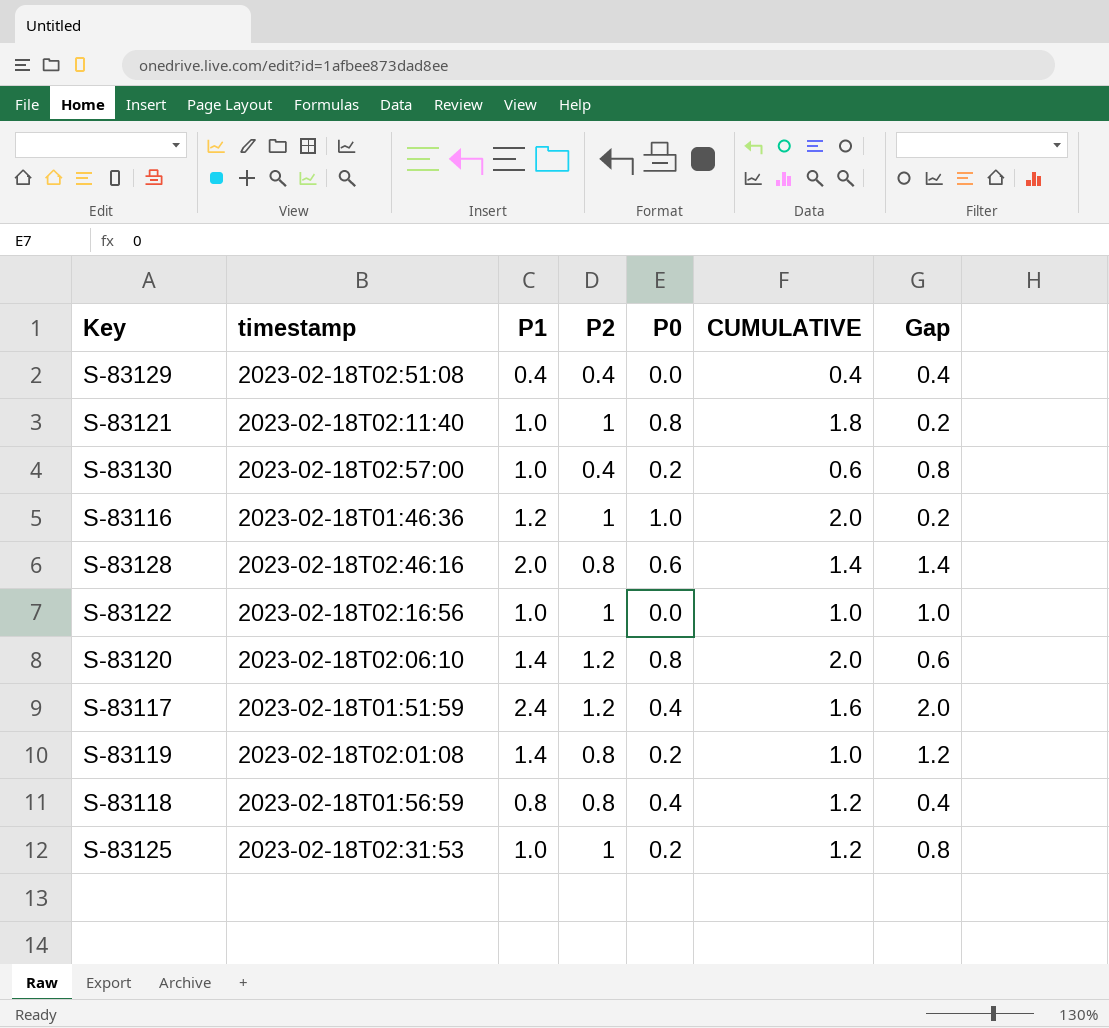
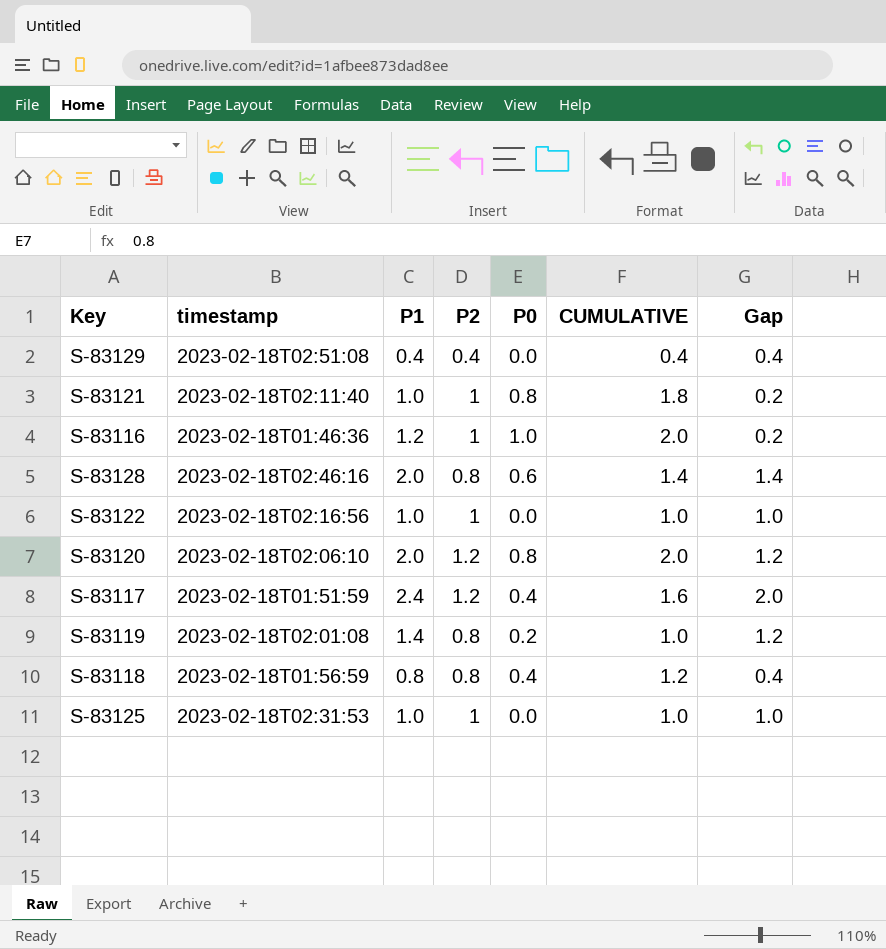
row S-83130: 2023-02-18T02:57:00 | 1.0 | 0.4 | 0.2 | 0.6 | 0.8 -> none
S-83120 | P1: 1.4 -> 2.0
S-83120 | Gap: 0.6 -> 1.2
S-83125 | P0: 0.2 -> 0.0
S-83125 | CUMULATIVE: 1.2 -> 1.0
S-83125 | Gap: 0.8 -> 1.0

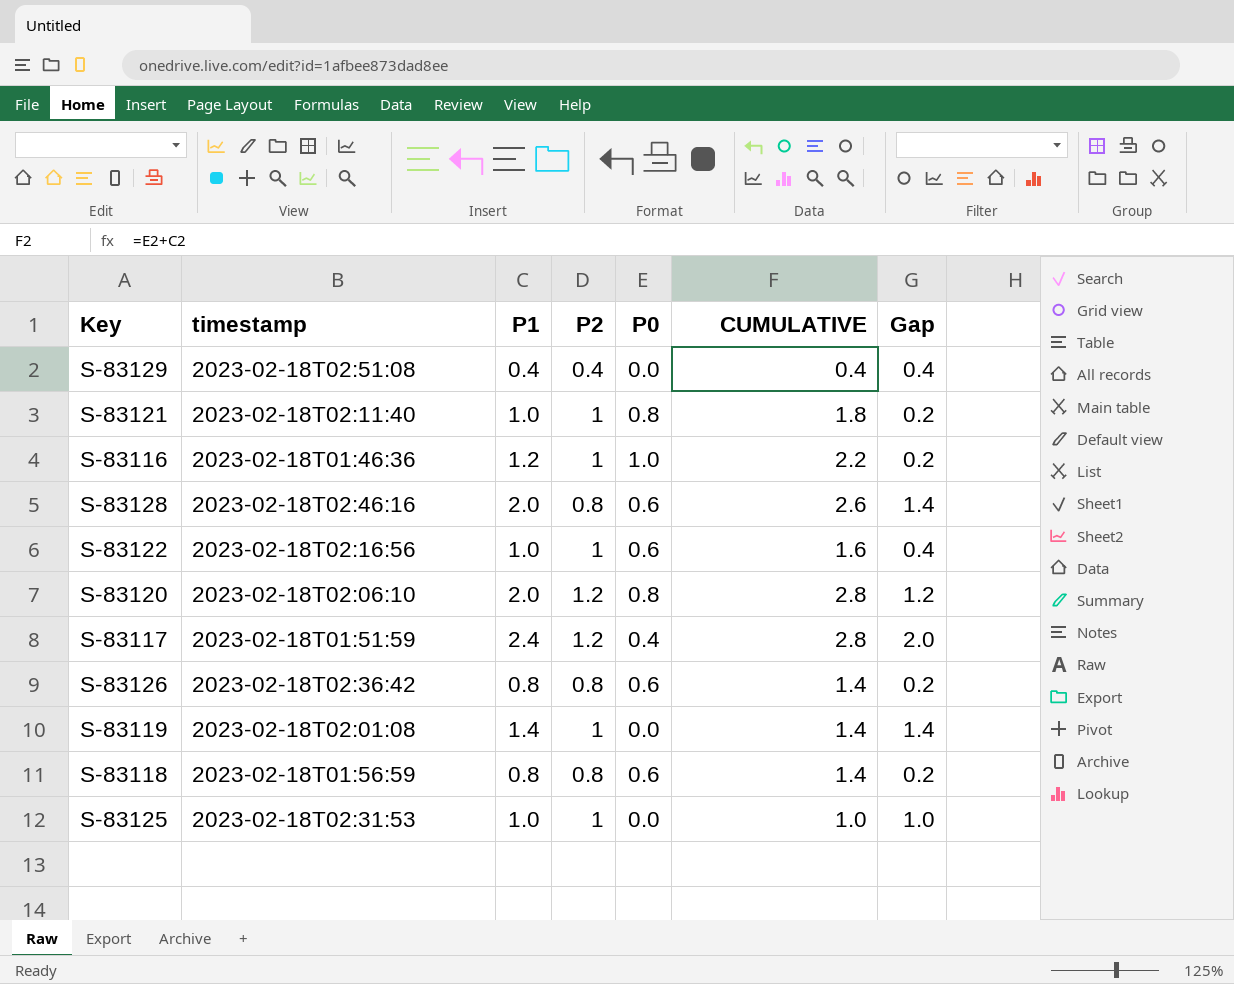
column CUMULATIVE | formula: [P2] + [P0] -> [P1] + [P0]
S-83122 | P0: 0.0 -> 0.6
S-83122 | Gap: 1.0 -> 0.4
row S-83126: none -> 2023-02-18T02:36:42 | 0.8 | 0.8 | 0.6 | 1.4 | 0.2
S-83119 | P2: 0.8 -> 1
S-83119 | P0: 0.2 -> 0.0
S-83119 | Gap: 1.2 -> 1.4
S-83118 | P0: 0.4 -> 0.6
S-83118 | Gap: 0.4 -> 0.2

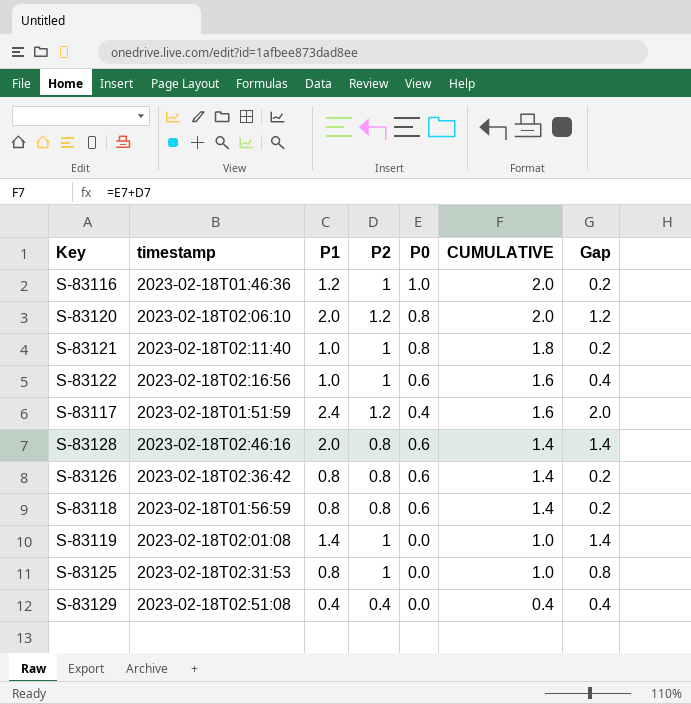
row order: none -> CUMULATIVE descending
column CUMULATIVE | formula: [P1] + [P0] -> [P2] + [P0]
S-83125 | P1: 1.0 -> 0.8
S-83125 | Gap: 1.0 -> 0.8

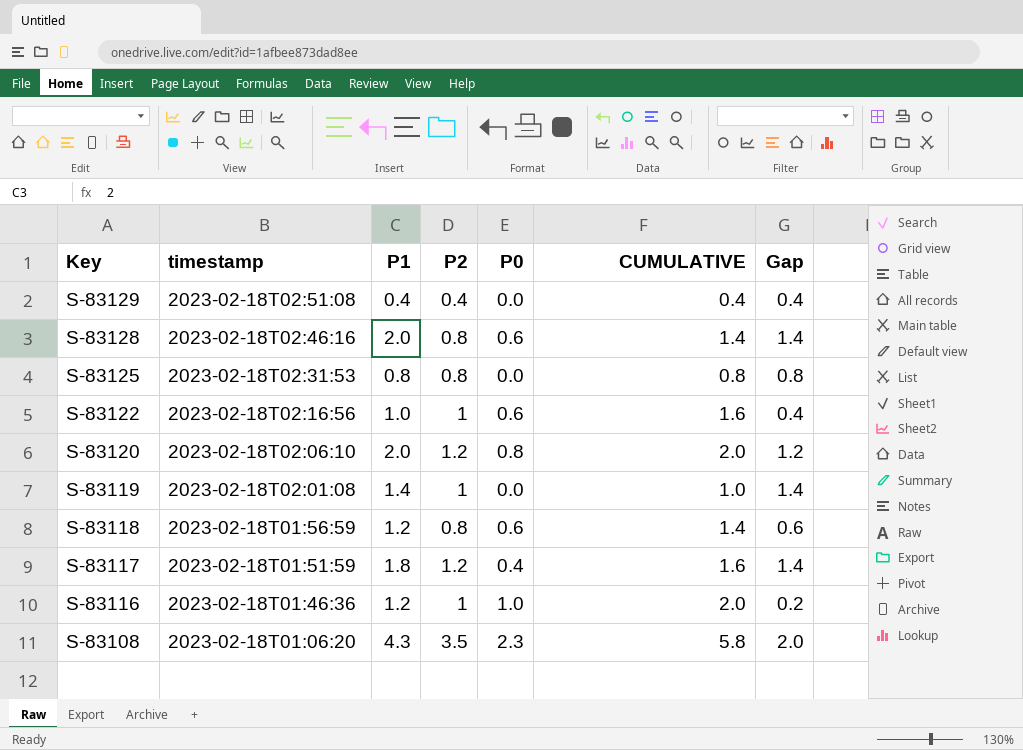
row order: CUMULATIVE descending -> Key descending
row S-83121: 2023-02-18T02:11:40 | 1.0 | 1 | 0.8 | 1.8 | 0.2 -> none
row S-83126: 2023-02-18T02:36:42 | 0.8 | 0.8 | 0.6 | 1.4 | 0.2 -> none
S-83125 | P2: 1 -> 0.8
S-83125 | CUMULATIVE: 1.0 -> 0.8
S-83118 | P1: 0.8 -> 1.2
S-83118 | Gap: 0.2 -> 0.6
S-83117 | P1: 2.4 -> 1.8
S-83117 | Gap: 2.0 -> 1.4
row S-83108: none -> 2023-02-18T01:06:20 | 4.3 | 3.5 | 2.3 | 5.8 | 2.0

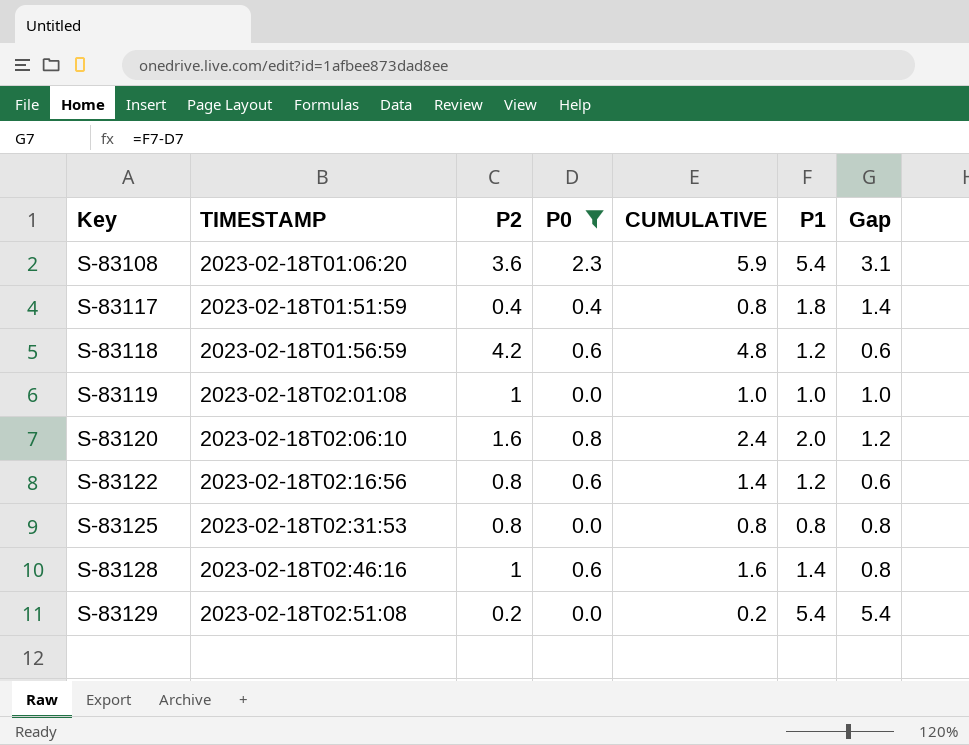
filter: none -> P0 != 1.0
row order: Key descending -> Key ascending
column name: timestamp -> TIMESTAMP
column P1 | position: 3 -> 6
S-83108 | P2: 3.5 -> 3.6
S-83108 | CUMULATIVE: 5.8 -> 5.9
S-83108 | P1: 4.3 -> 5.4
S-83108 | Gap: 2.0 -> 3.1
S-83117 | P2: 1.2 -> 0.4
S-83117 | CUMULATIVE: 1.6 -> 0.8
S-83118 | P2: 0.8 -> 4.2
S-83118 | CUMULATIVE: 1.4 -> 4.8
S-83119 | P1: 1.4 -> 1.0
S-83119 | Gap: 1.4 -> 1.0
S-83120 | P2: 1.2 -> 1.6
S-83120 | CUMULATIVE: 2.0 -> 2.4
S-83122 | P2: 1 -> 0.8
S-83122 | CUMULATIVE: 1.6 -> 1.4
S-83122 | P1: 1.0 -> 1.2
S-83122 | Gap: 0.4 -> 0.6
S-83128 | P2: 0.8 -> 1
S-83128 | CUMULATIVE: 1.4 -> 1.6
S-83128 | P1: 2.0 -> 1.4
S-83128 | Gap: 1.4 -> 0.8
S-83129 | P2: 0.4 -> 0.2
S-83129 | CUMULATIVE: 0.4 -> 0.2
S-83129 | P1: 0.4 -> 5.4
S-83129 | Gap: 0.4 -> 5.4

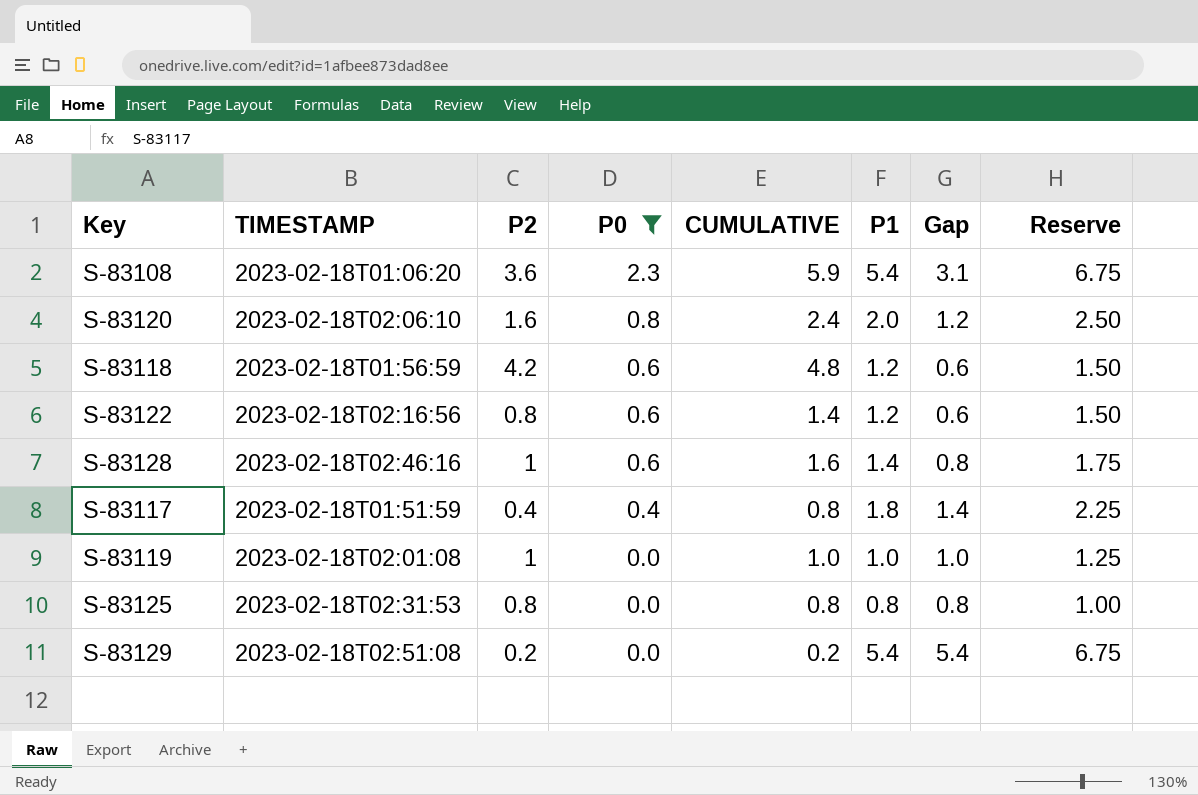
row order: Key ascending -> P0 descending
column Reserve | formula: none -> [P1] * 1.25

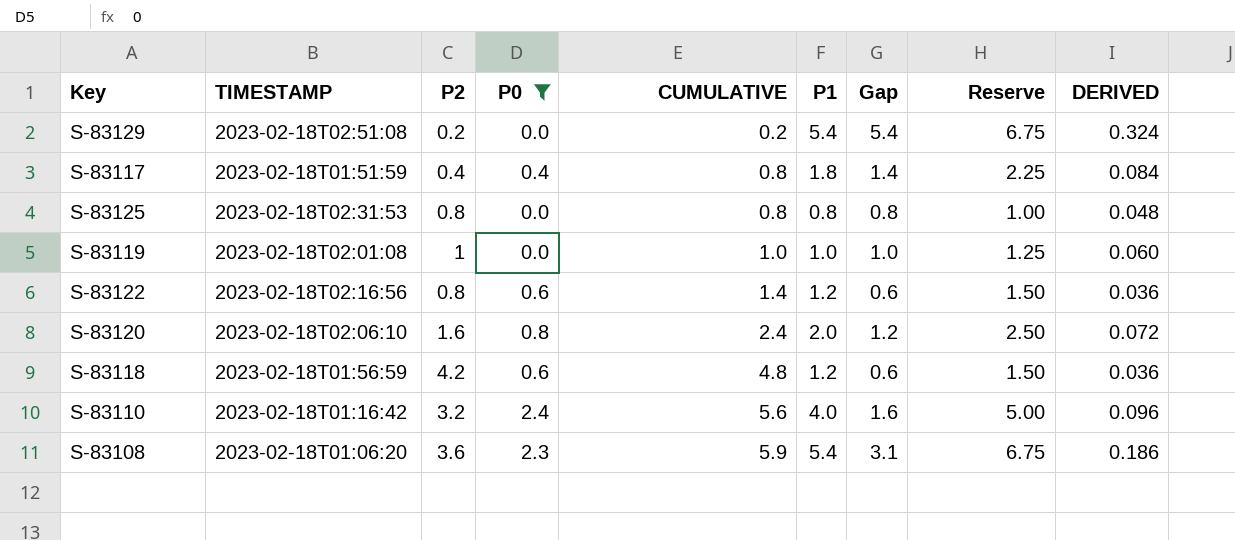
row order: P0 descending -> CUMULATIVE ascending
column DERIVED | formula: none -> [Gap] * 0.06
row S-83128: 2023-02-18T02:46:16 | 1 | 0.6 | 1.6 | 1.4 | 0.8 | 1.75 -> none
row S-83110: none -> 2023-02-18T01:16:42 | 3.2 | 2.4 | 5.6 | 4.0 | 1.6 | 5.00 | 0.096

